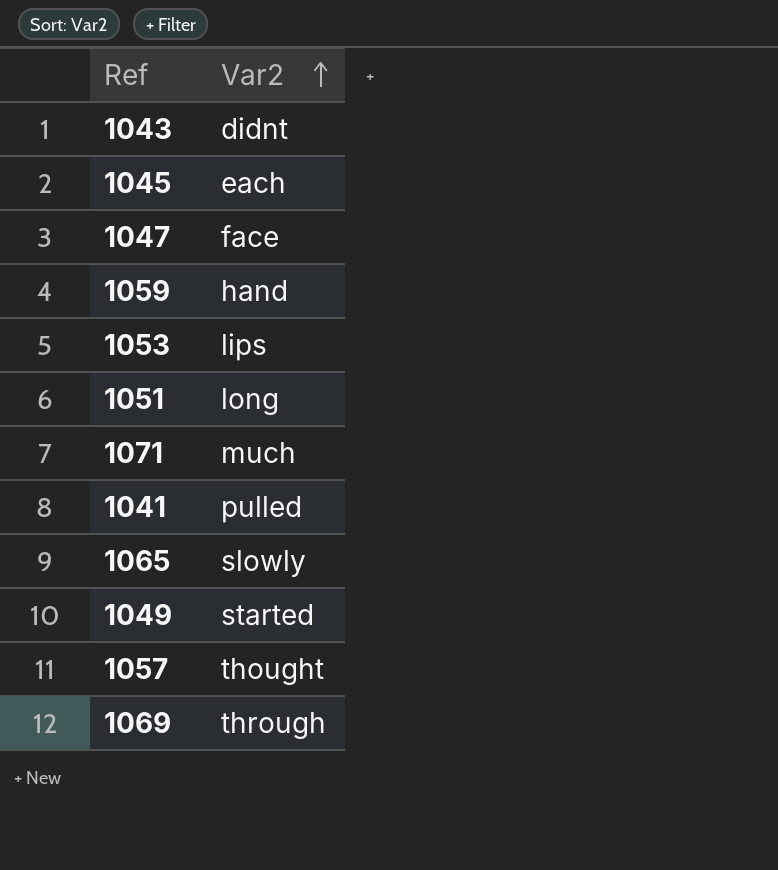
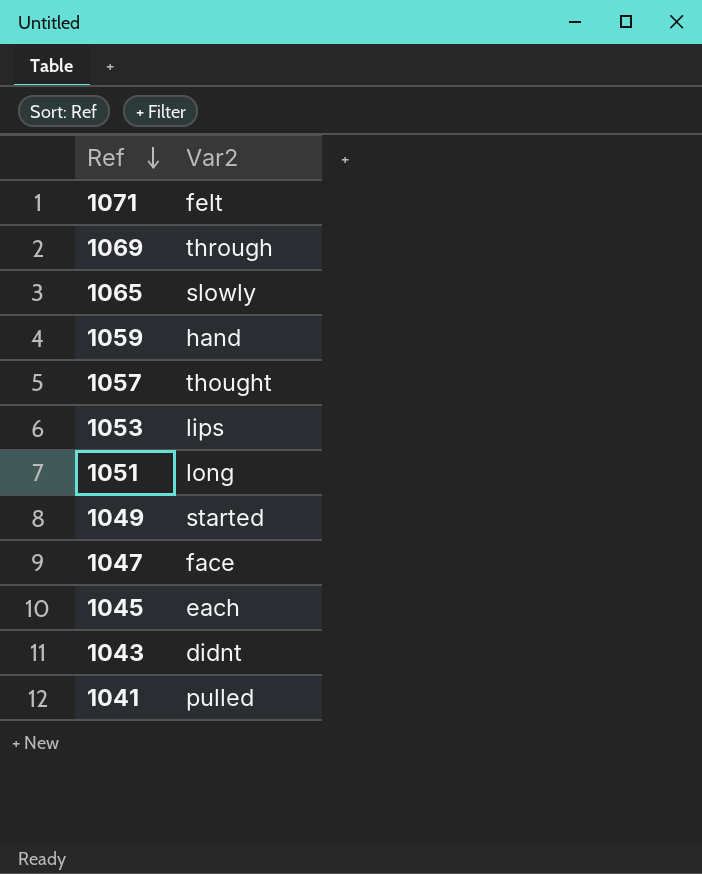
row order: Var2 ascending -> Ref descending
1071 | Var2: much -> felt

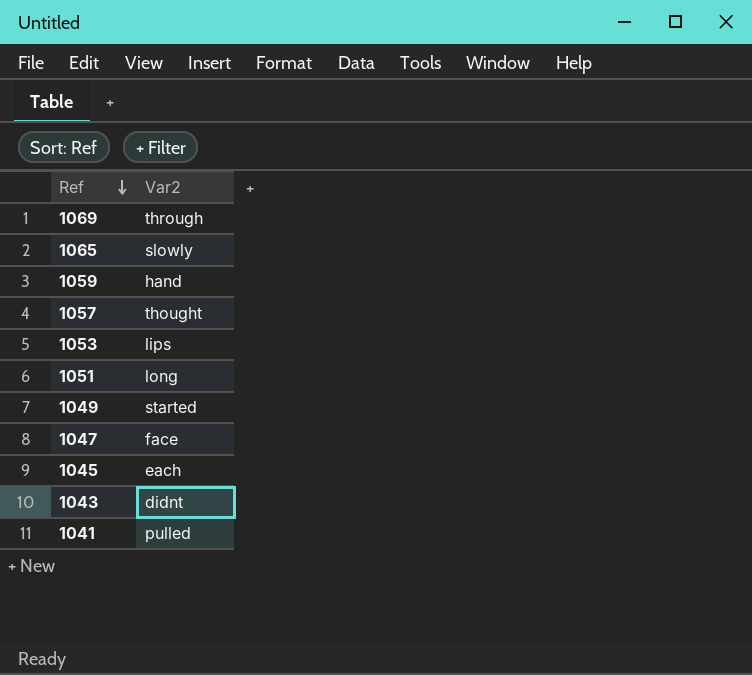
row 1071: felt -> none

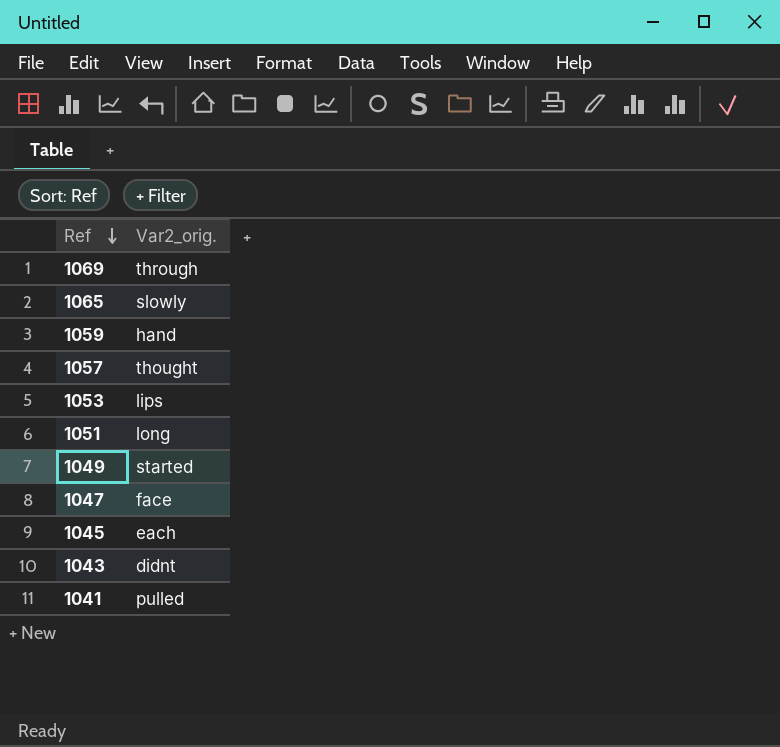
column name: Var2 -> Var2_orig.

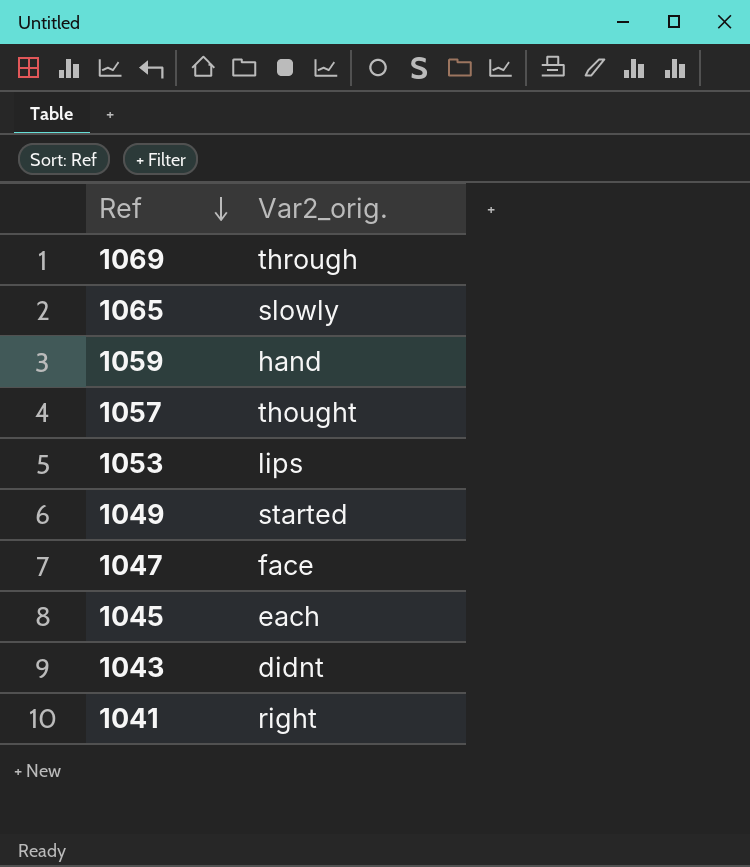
row 1051: long -> none
1041 | Var2_orig.: pulled -> right

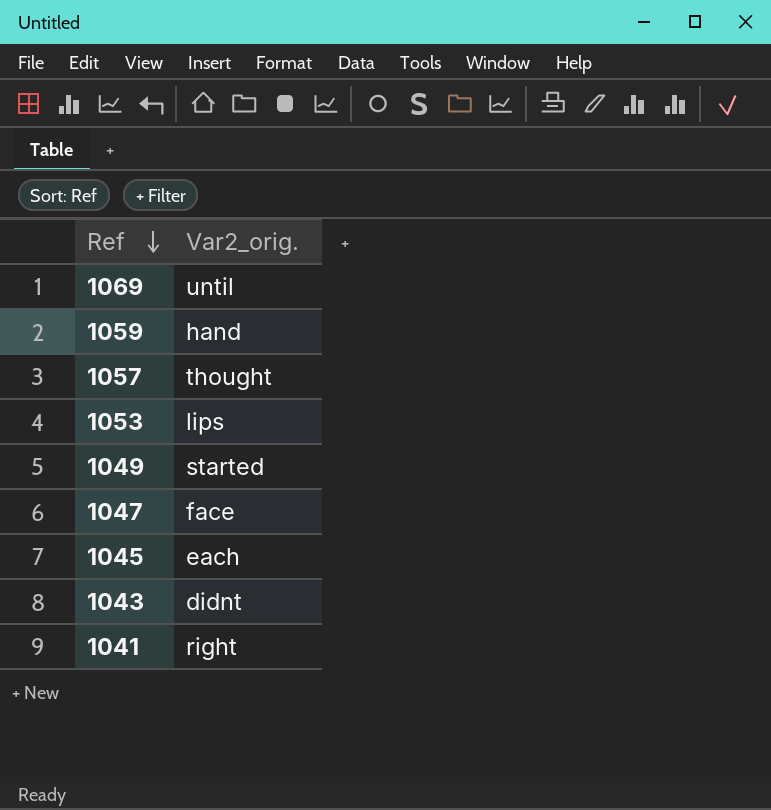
row 1065: slowly -> none
1069 | Var2_orig.: through -> until

